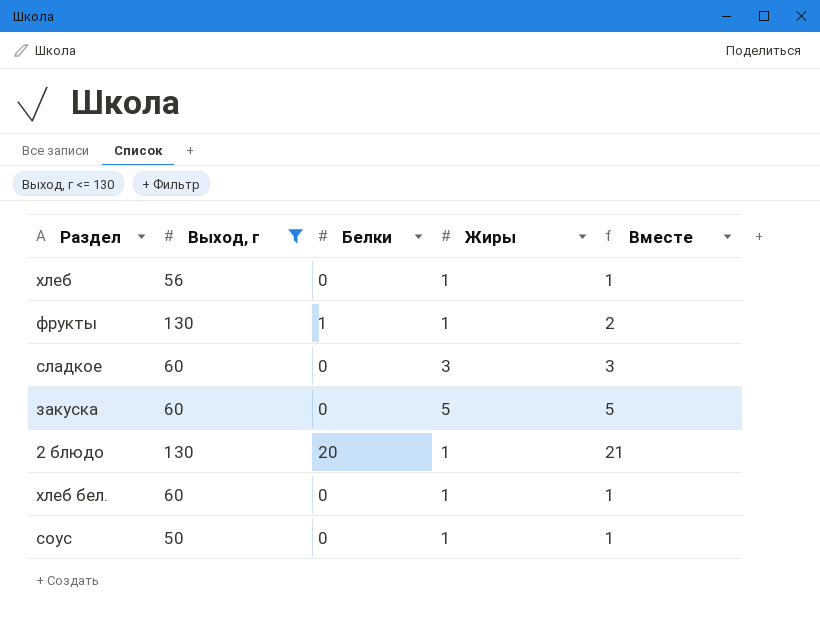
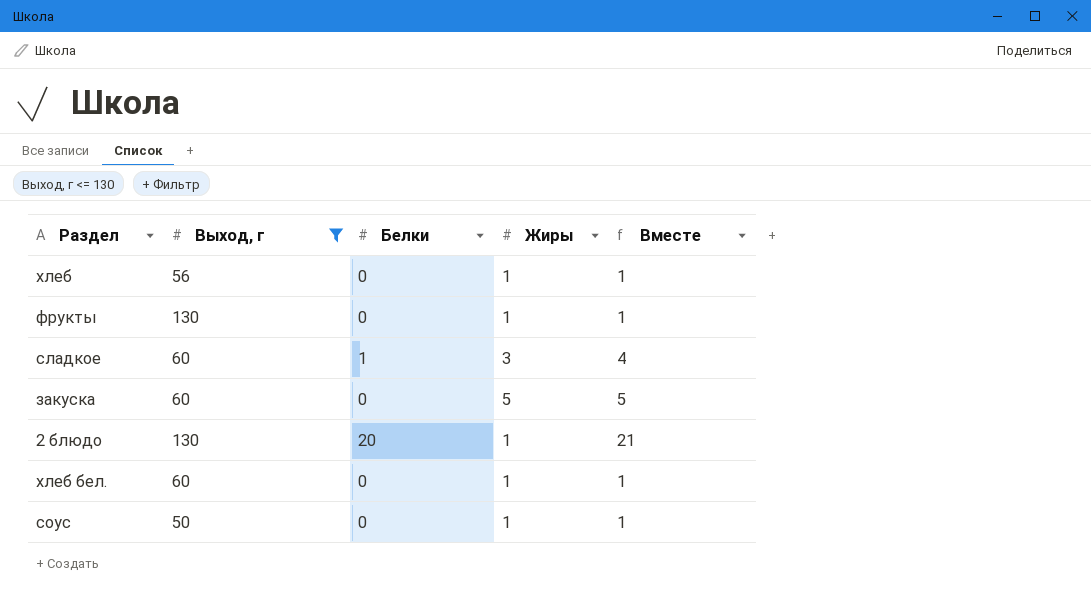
фрукты | Белки: 1 -> 0
фрукты | Вместе: 2 -> 1
сладкое | Белки: 0 -> 1
сладкое | Вместе: 3 -> 4

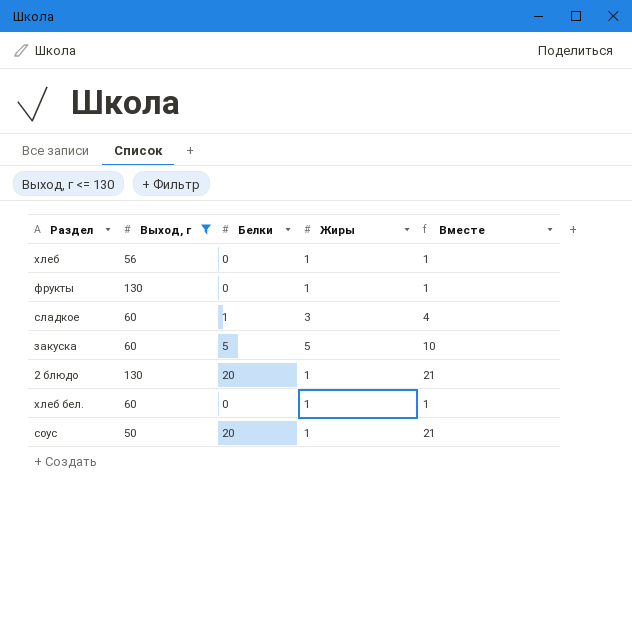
закуска | Белки: 0 -> 5
закуска | Вместе: 5 -> 10
соус | Белки: 0 -> 20
соус | Вместе: 1 -> 21

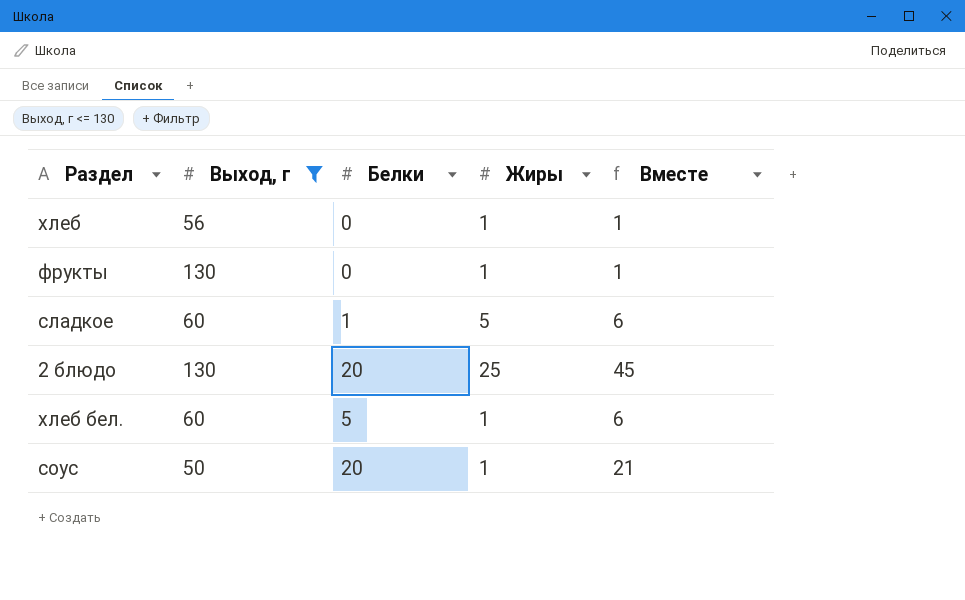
row закуска: 60 | 5 | 5 | 10 -> none
сладкое | Жиры: 3 -> 5
сладкое | Вместе: 4 -> 6
2 блюдо | Жиры: 1 -> 25
2 блюдо | Вместе: 21 -> 45
хлеб бел. | Белки: 0 -> 5
хлеб бел. | Вместе: 1 -> 6

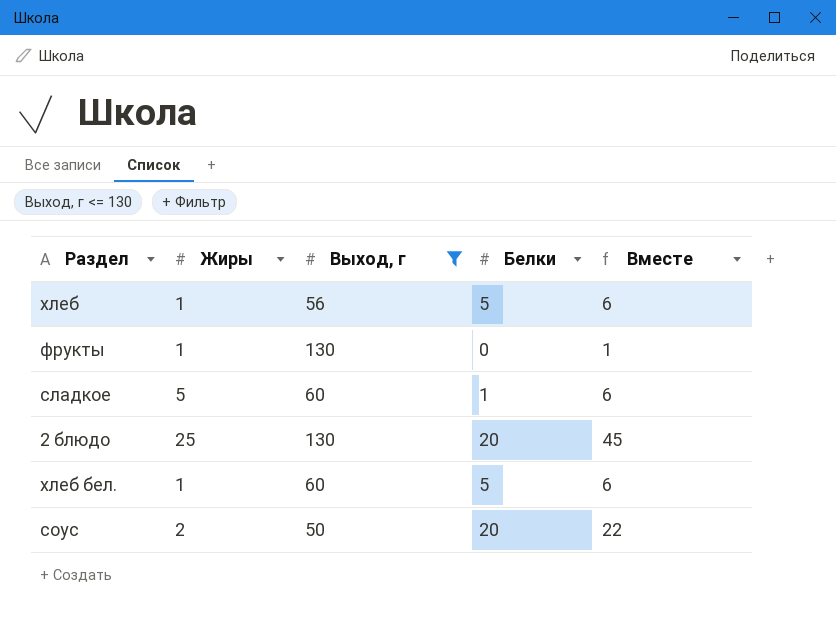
column Жиры | position: 4 -> 2
хлеб | Белки: 0 -> 5
хлеб | Вместе: 1 -> 6
соус | Жиры: 1 -> 2
соус | Вместе: 21 -> 22

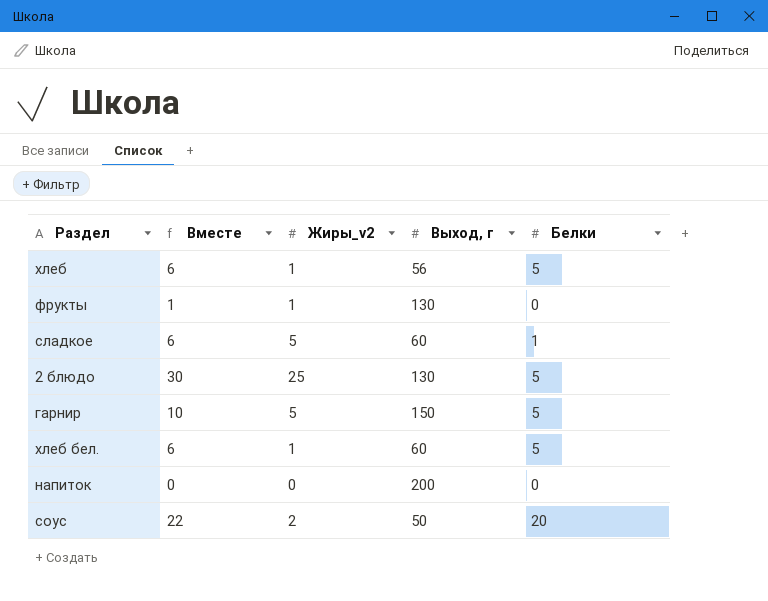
filter: Выход, г <= 130 -> none
column Вместе | position: 5 -> 2
column name: Жиры -> Жиры_v2
2 блюдо | Вместе: 45 -> 30
2 блюдо | Белки: 20 -> 5

